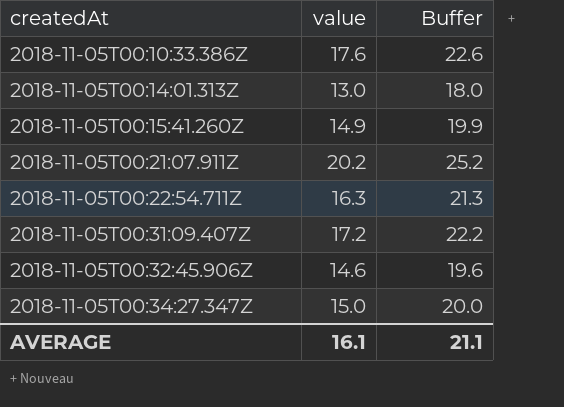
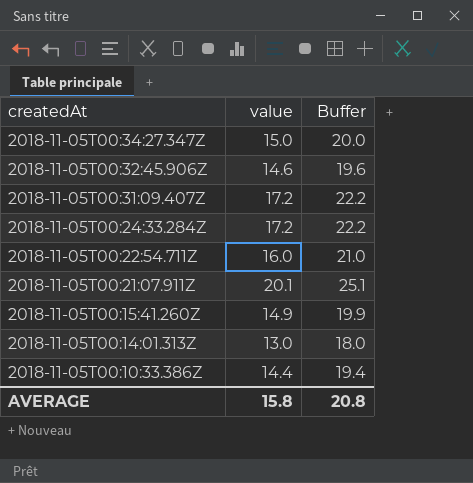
row order: createdAt ascending -> createdAt descending
row 2018-11-05T00:24:33.284Z: none -> 17.2 | 22.2
2018-11-05T00:22:54.711Z | value: 16.3 -> 16.0
2018-11-05T00:22:54.711Z | Buffer: 21.3 -> 21.0
2018-11-05T00:21:07.911Z | value: 20.2 -> 20.1
2018-11-05T00:21:07.911Z | Buffer: 25.2 -> 25.1
2018-11-05T00:10:33.386Z | value: 17.6 -> 14.4
2018-11-05T00:10:33.386Z | Buffer: 22.6 -> 19.4
AVERAGE | value: 16.1 -> 15.8
AVERAGE | Buffer: 21.1 -> 20.8

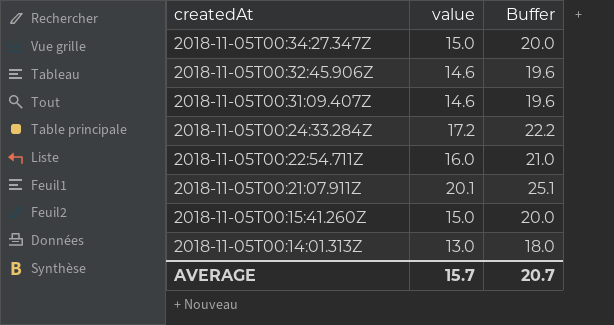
row 2018-11-05T00:10:33.386Z: 14.4 | 19.4 -> none
2018-11-05T00:31:09.407Z | value: 17.2 -> 14.6
2018-11-05T00:31:09.407Z | Buffer: 22.2 -> 19.6
2018-11-05T00:15:41.260Z | value: 14.9 -> 15.0
2018-11-05T00:15:41.260Z | Buffer: 19.9 -> 20.0
AVERAGE | value: 15.8 -> 15.7
AVERAGE | Buffer: 20.8 -> 20.7

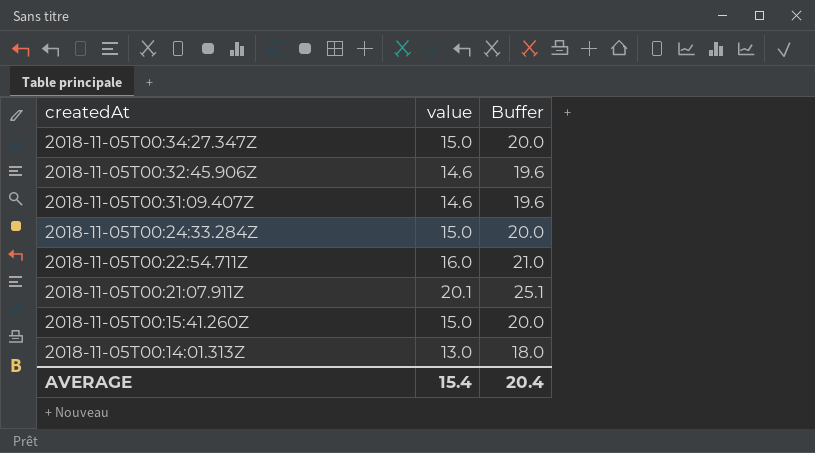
2018-11-05T00:24:33.284Z | value: 17.2 -> 15.0
2018-11-05T00:24:33.284Z | Buffer: 22.2 -> 20.0
AVERAGE | value: 15.7 -> 15.4
AVERAGE | Buffer: 20.7 -> 20.4

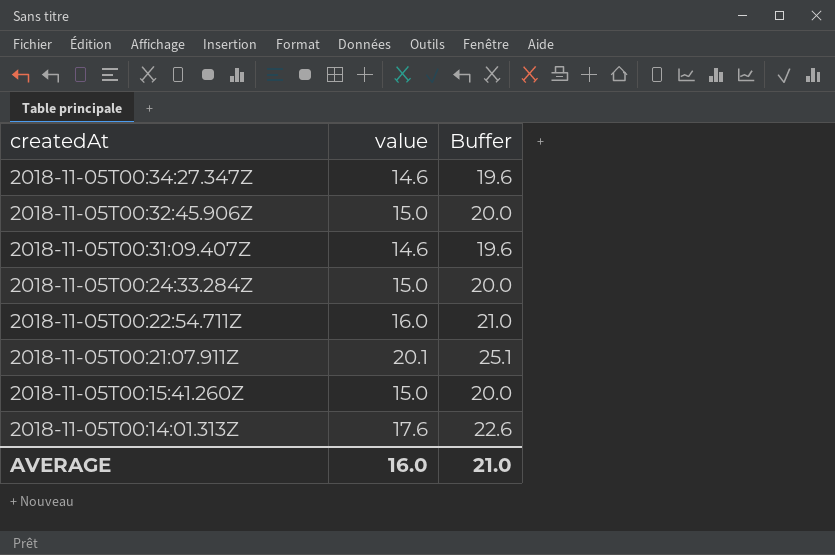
2018-11-05T00:34:27.347Z | value: 15.0 -> 14.6
2018-11-05T00:34:27.347Z | Buffer: 20.0 -> 19.6
2018-11-05T00:32:45.906Z | value: 14.6 -> 15.0
2018-11-05T00:32:45.906Z | Buffer: 19.6 -> 20.0
2018-11-05T00:14:01.313Z | value: 13.0 -> 17.6
2018-11-05T00:14:01.313Z | Buffer: 18.0 -> 22.6
AVERAGE | value: 15.4 -> 16.0
AVERAGE | Buffer: 20.4 -> 21.0

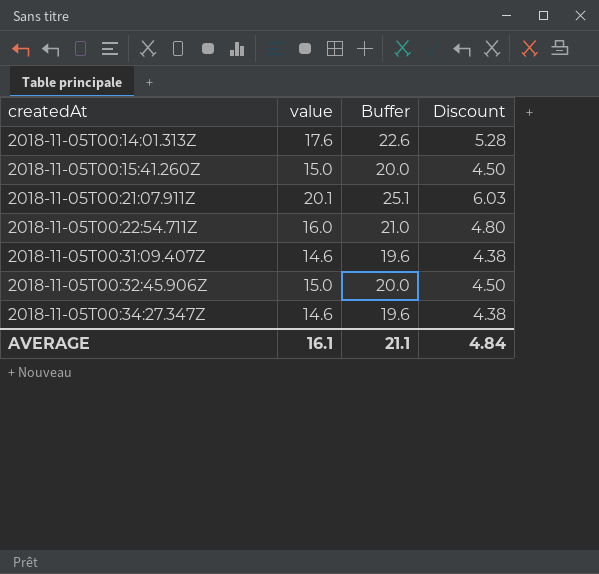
row order: createdAt descending -> createdAt ascending
column Discount | formula: none -> [value] * 0.3
row 2018-11-05T00:24:33.284Z: 15.0 | 20.0 -> none
AVERAGE | value: 16.0 -> 16.1
AVERAGE | Buffer: 21.0 -> 21.1

